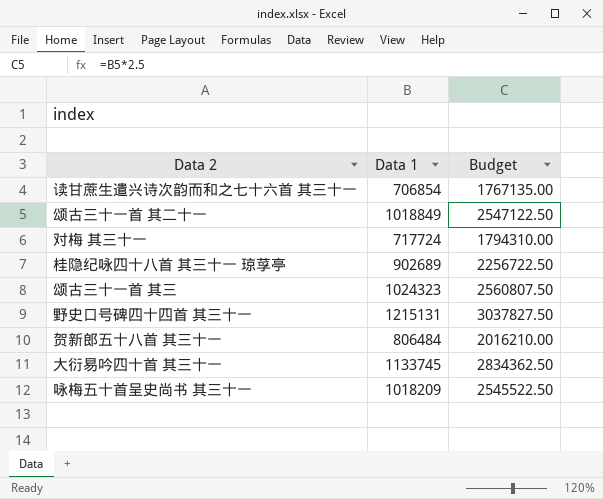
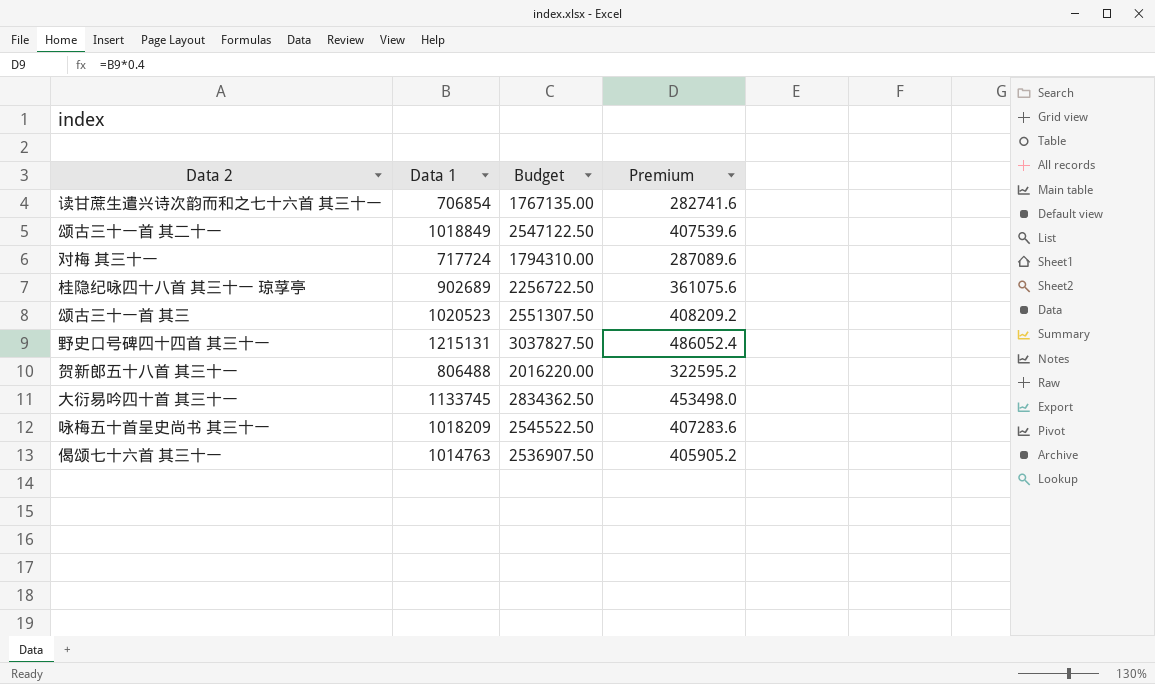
column Premium | formula: none -> [Data 1] * 0.4
颂古三十一首 其三 | Data 1: 1024323 -> 1020523
颂古三十一首 其三 | Budget: 2560807.50 -> 2551307.50
贺新郎五十八首 其三十一 | Data 1: 806484 -> 806488
贺新郎五十八首 其三十一 | Budget: 2016210.00 -> 2016220.00
row 偈颂七十六首 其三十一: none -> 1014763 | 2536907.50 | 405905.2

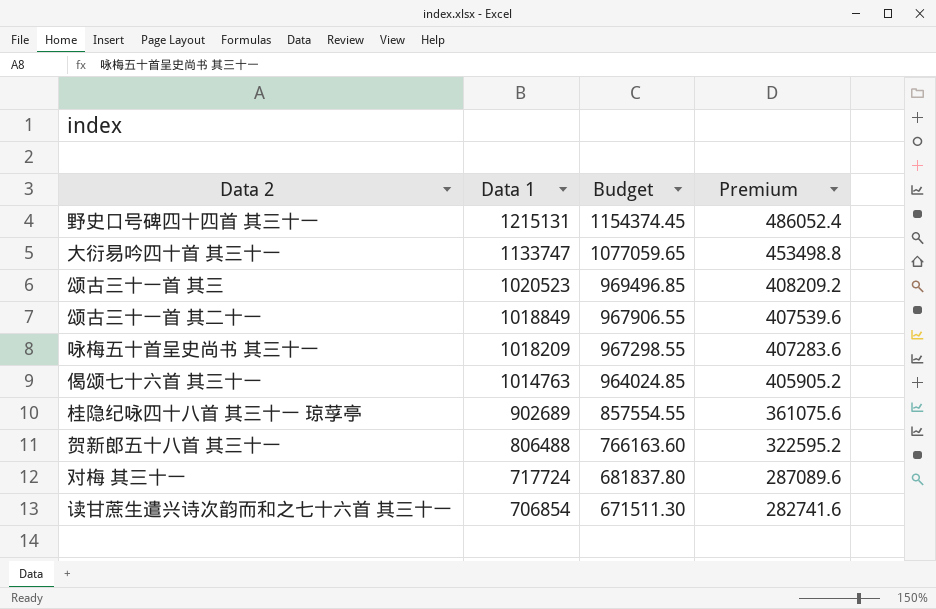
row order: none -> Data 1 descending
column Budget | formula: [Data 1] * 2.5 -> [Data 1] * 0.95
大衍易吟四十首 其三十一 | Data 1: 1133745 -> 1133747
大衍易吟四十首 其三十一 | Premium: 453498.0 -> 453498.8

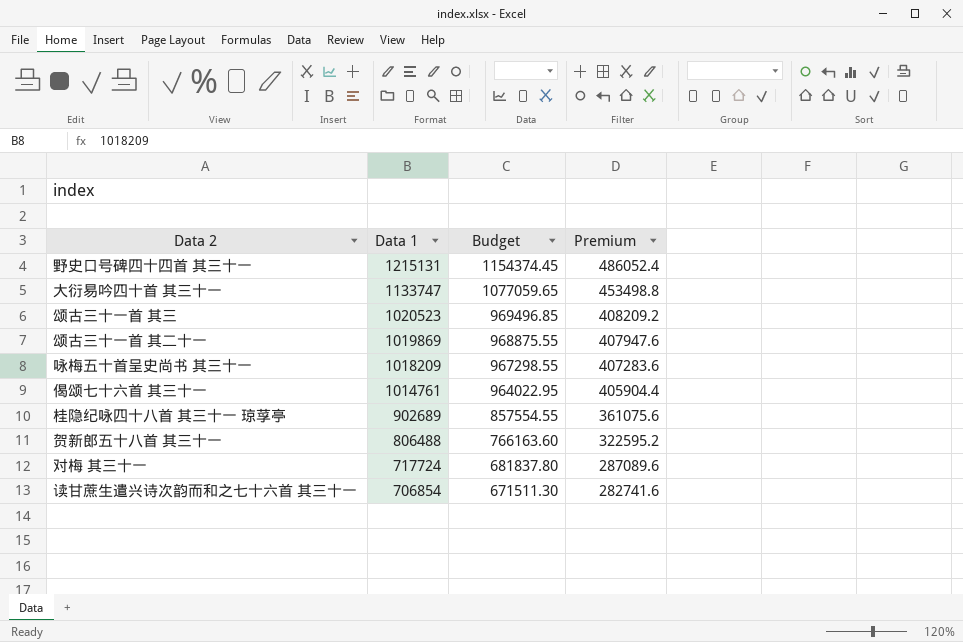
颂古三十一首 其二十一 | Data 1: 1018849 -> 1019869
颂古三十一首 其二十一 | Budget: 967906.55 -> 968875.55
颂古三十一首 其二十一 | Premium: 407539.6 -> 407947.6
偈颂七十六首 其三十一 | Data 1: 1014763 -> 1014761
偈颂七十六首 其三十一 | Budget: 964024.85 -> 964022.95
偈颂七十六首 其三十一 | Premium: 405905.2 -> 405904.4

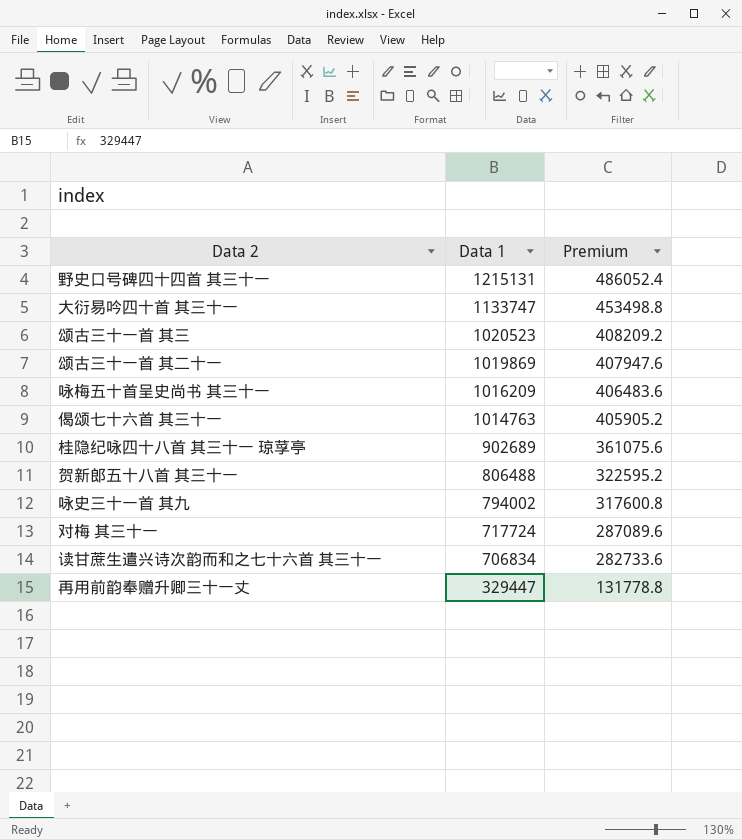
column Budget | formula: [Data 1] * 0.95 -> none
咏梅五十首呈史尚书 其三十一 | Data 1: 1018209 -> 1016209
咏梅五十首呈史尚书 其三十一 | Premium: 407283.6 -> 406483.6
偈颂七十六首 其三十一 | Data 1: 1014761 -> 1014763
偈颂七十六首 其三十一 | Premium: 405904.4 -> 405905.2
row 咏史三十一首 其九: none -> 794002 | 317600.8
读甘蔗生遣兴诗次韵而和之七十六首 其三十一 | Data 1: 706854 -> 706834
读甘蔗生遣兴诗次韵而和之七十六首 其三十一 | Premium: 282741.6 -> 282733.6
row 再用前韵奉赠升卿三十一丈: none -> 329447 | 131778.8

